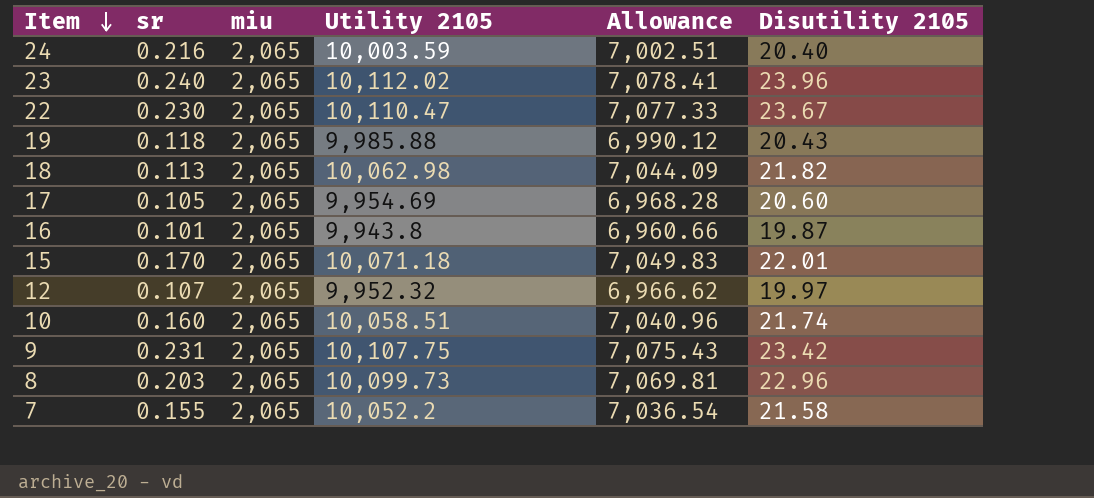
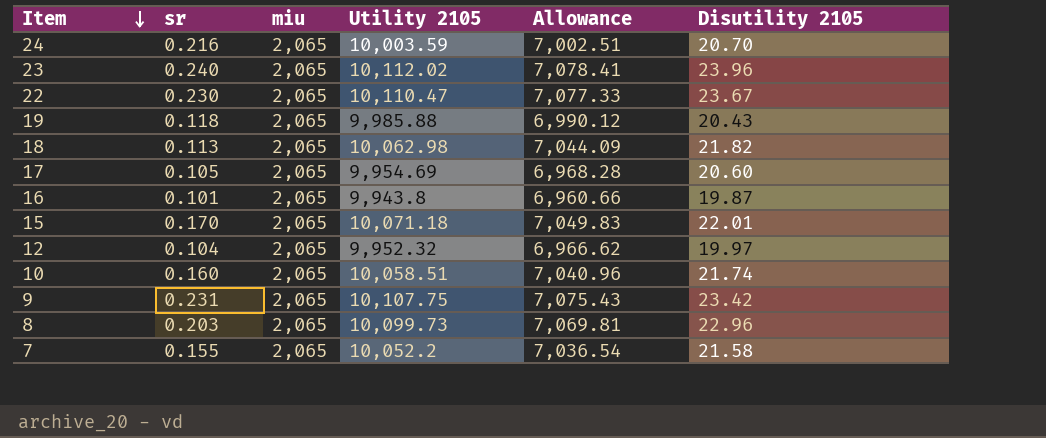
24 | Disutility 2105: 20.40 -> 20.70
12 | sr: 0.107 -> 0.104

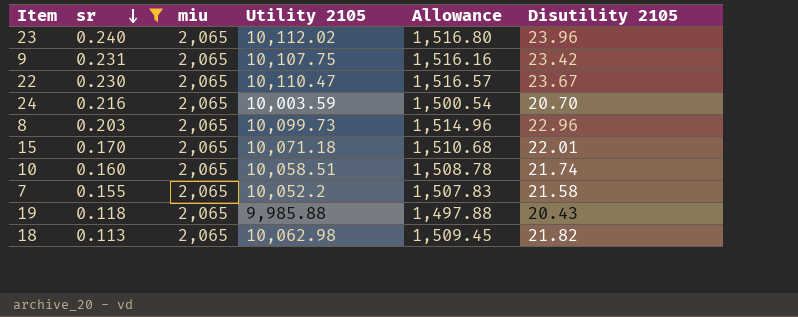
filter: none -> sr >= 0.113
row order: Item descending -> sr descending
column Allowance | formula: [Utility 2105] * 0.7 -> [Utility 2105] * 0.15

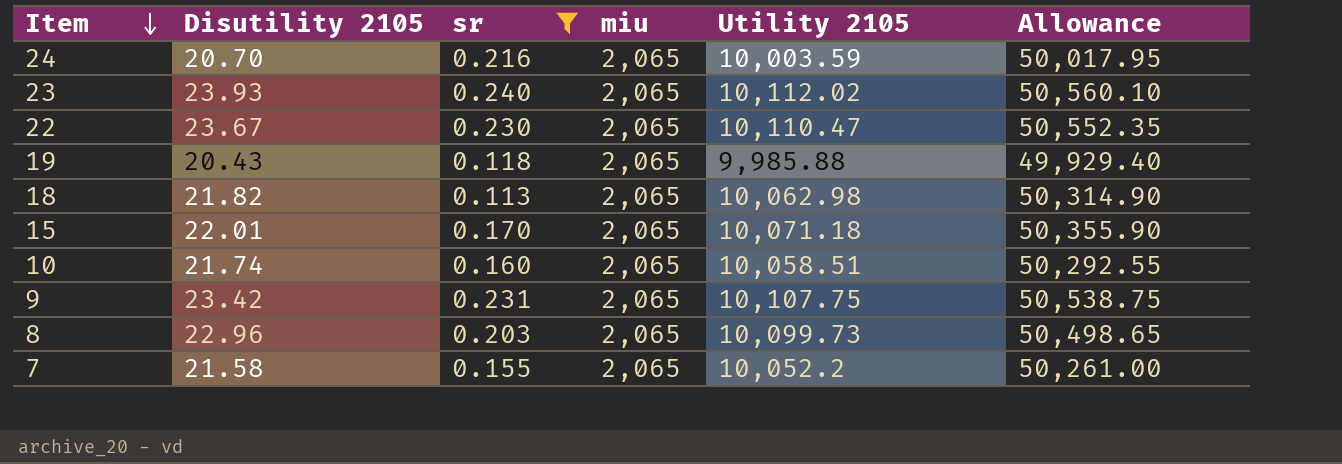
row order: sr descending -> Item descending
column Disutility 2105 | position: 6 -> 2
column Allowance | formula: [Utility 2105] * 0.15 -> [Utility 2105] * 5
23 | Disutility 2105: 23.96 -> 23.93

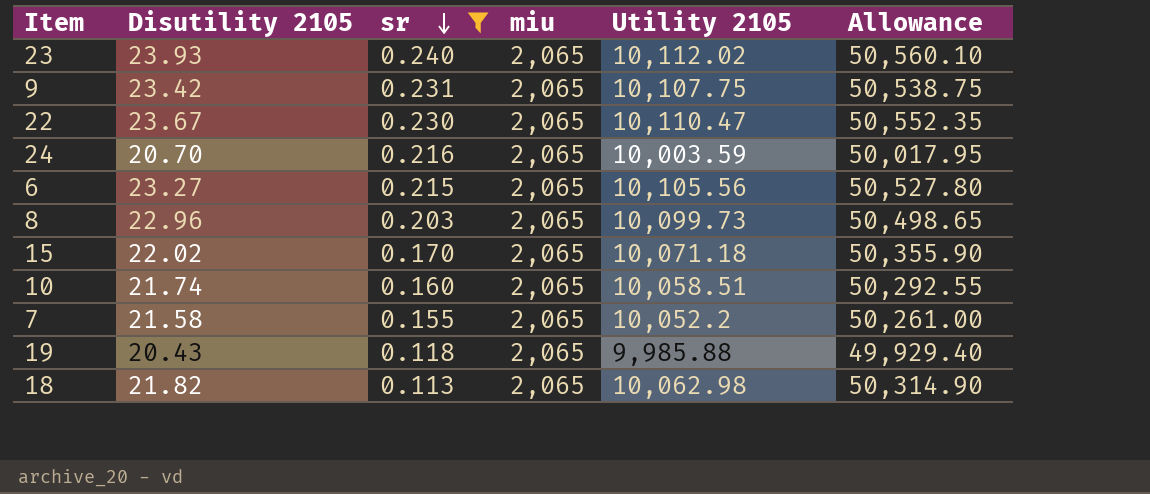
row order: Item descending -> sr descending
row 6: none -> 23.27 | 0.215 | 2,065 | 10,105.56 | 50,527.80
15 | Disutility 2105: 22.01 -> 22.02

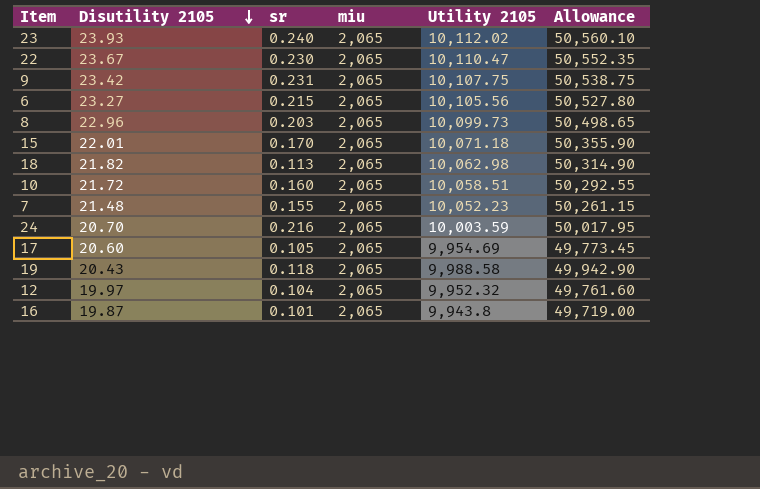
filter: sr >= 0.113 -> none
row order: sr descending -> Disutility 2105 descending
15 | Disutility 2105: 22.02 -> 22.01
10 | Disutility 2105: 21.74 -> 21.72
7 | Disutility 2105: 21.58 -> 21.48
7 | Utility 2105: 10,052.2 -> 10,052.23
7 | Allowance: 50,261.00 -> 50,261.15
19 | Utility 2105: 9,985.88 -> 9,988.58
19 | Allowance: 49,929.40 -> 49,942.90

